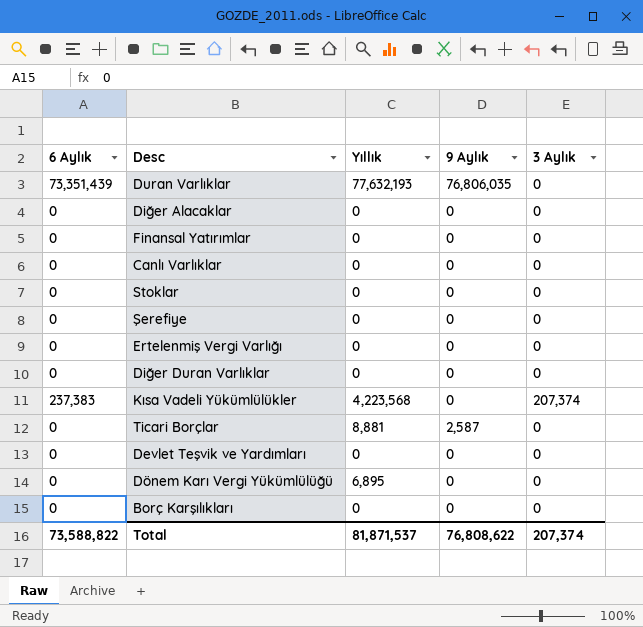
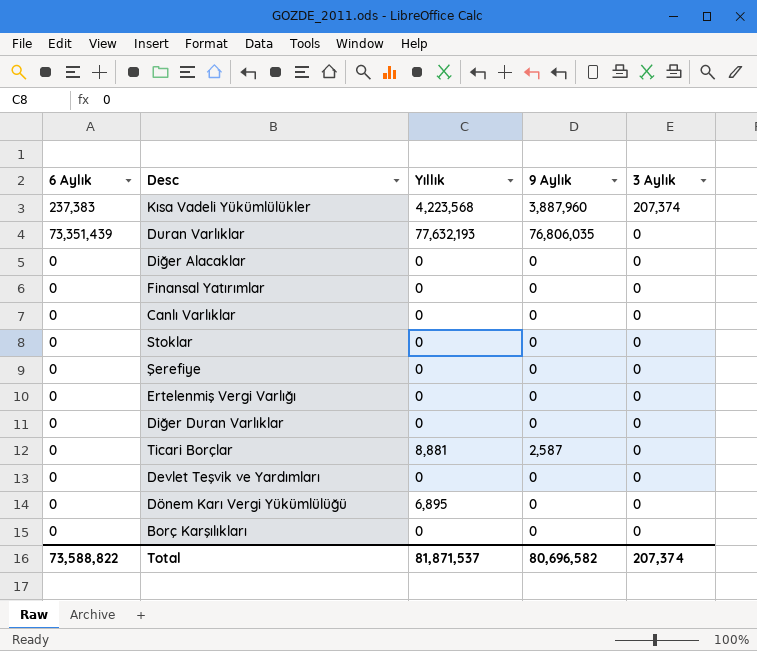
row order: none -> 3 Aylık descending
Kısa Vadeli Yükümlülükler | 9 Aylık: 0 -> 3,887,960
Total | 9 Aylık: 76,808,622 -> 80,696,582

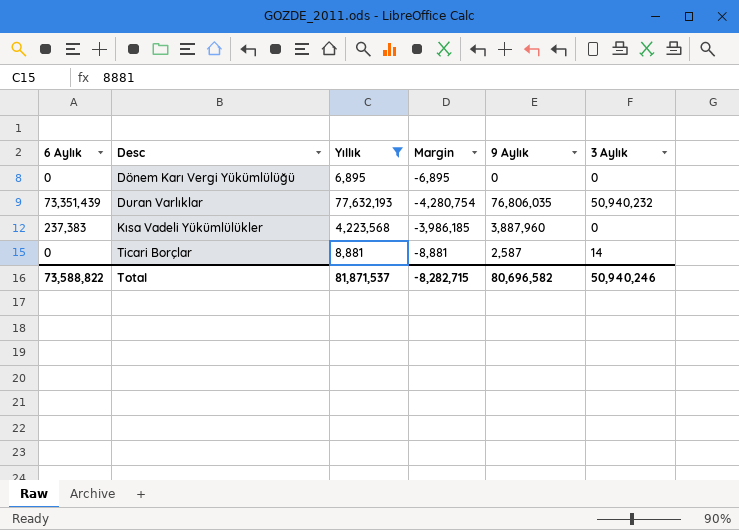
filter: none -> Yıllık != 0
row order: 3 Aylık descending -> Desc ascending
column Margin | formula: none -> [6 Aylık] - [Yıllık]
Duran Varlıklar | 3 Aylık: 0 -> 50,940,232
Kısa Vadeli Yükümlülükler | 3 Aylık: 207,374 -> 0
Ticari Borçlar | 3 Aylık: 0 -> 14
Total | 3 Aylık: 207,374 -> 50,940,246

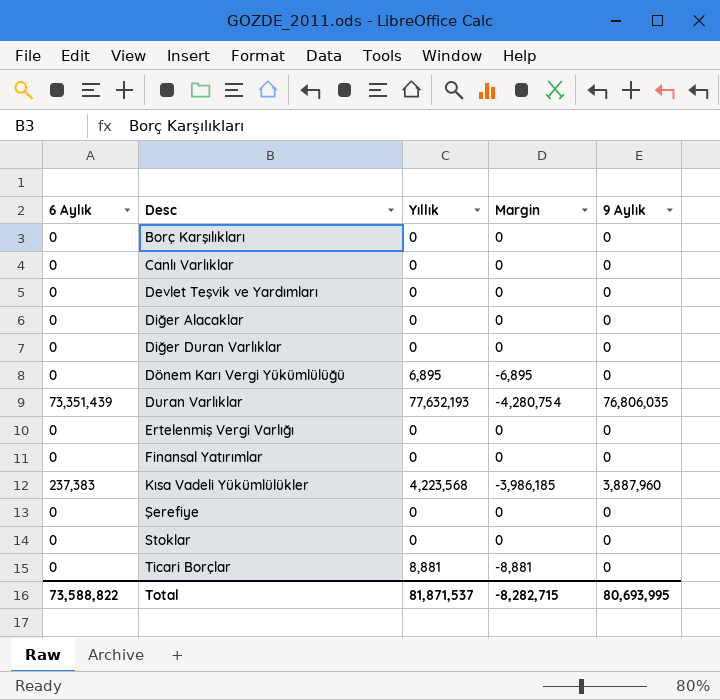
filter: Yıllık != 0 -> none
column 3 Aylık | position: 6 -> none
Ticari Borçlar | 9 Aylık: 2,587 -> 0
Total | 9 Aylık: 80,696,582 -> 80,693,995

